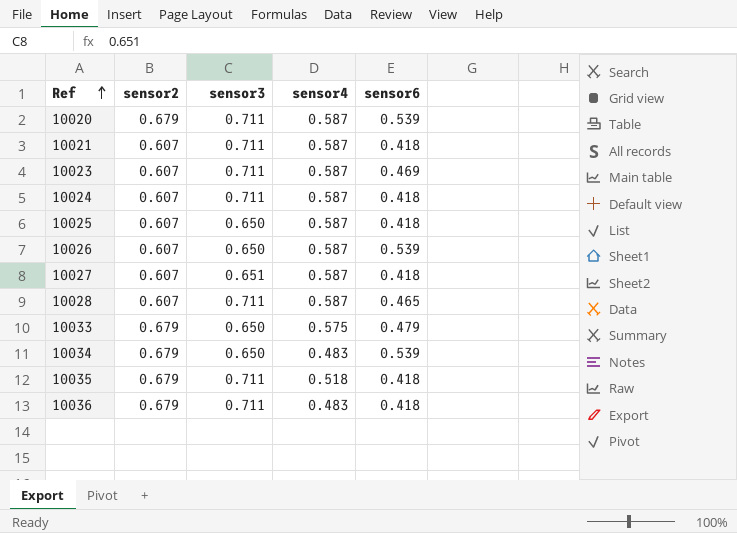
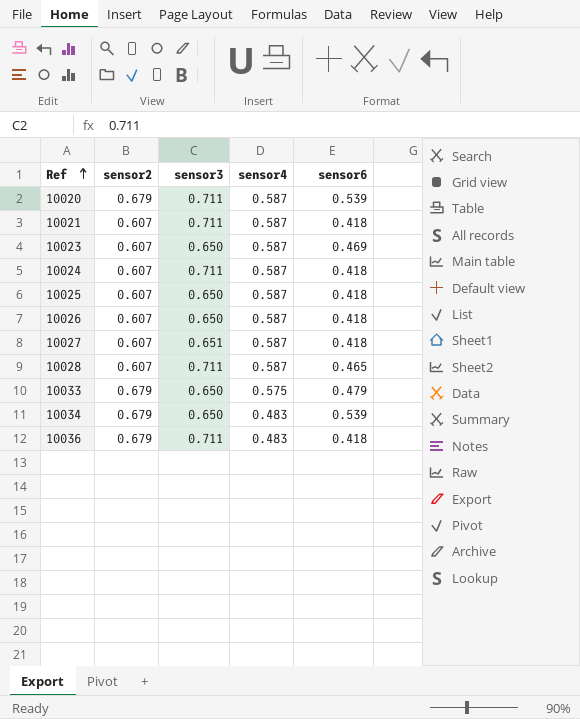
row 10035: 0.679 | 0.711 | 0.518 | 0.418 -> none
10023 | sensor3: 0.711 -> 0.650
10026 | sensor6: 0.539 -> 0.418

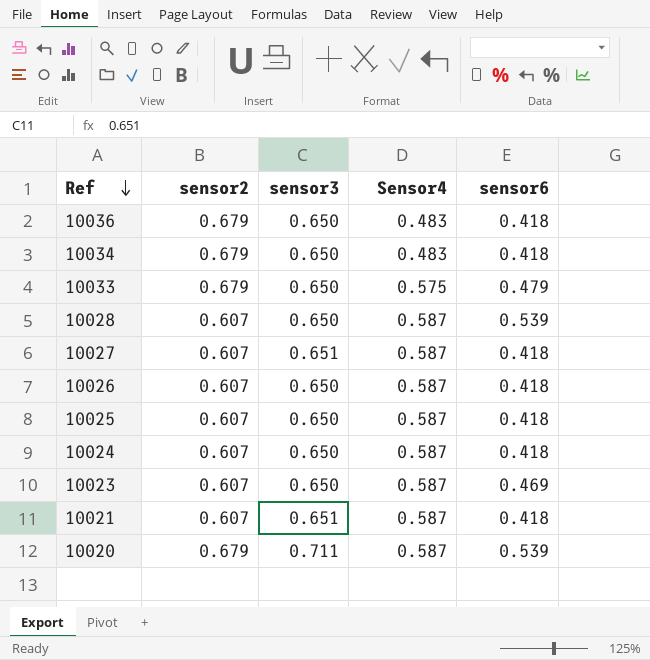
row order: Ref ascending -> Ref descending
column name: sensor4 -> Sensor4
10036 | sensor3: 0.711 -> 0.650
10034 | sensor6: 0.539 -> 0.418
10028 | sensor3: 0.711 -> 0.650
10028 | sensor6: 0.465 -> 0.539
10024 | sensor3: 0.711 -> 0.650
10021 | sensor3: 0.711 -> 0.651

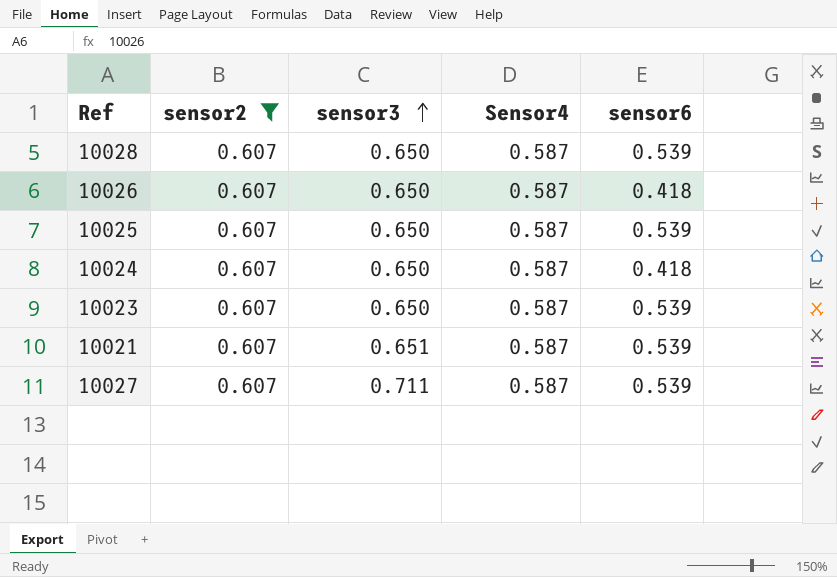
filter: none -> sensor2 = 0.607
row order: Ref descending -> sensor3 ascending
10025 | sensor6: 0.418 -> 0.539
10023 | sensor6: 0.469 -> 0.539
10021 | sensor6: 0.418 -> 0.539
10027 | sensor3: 0.651 -> 0.711
10027 | sensor6: 0.418 -> 0.539

